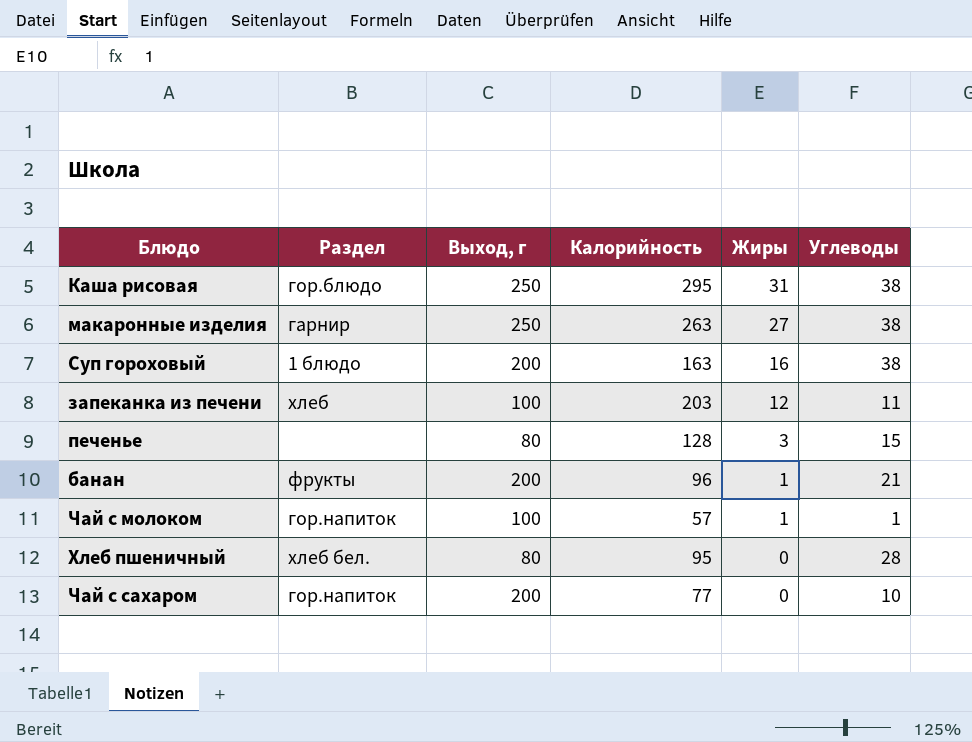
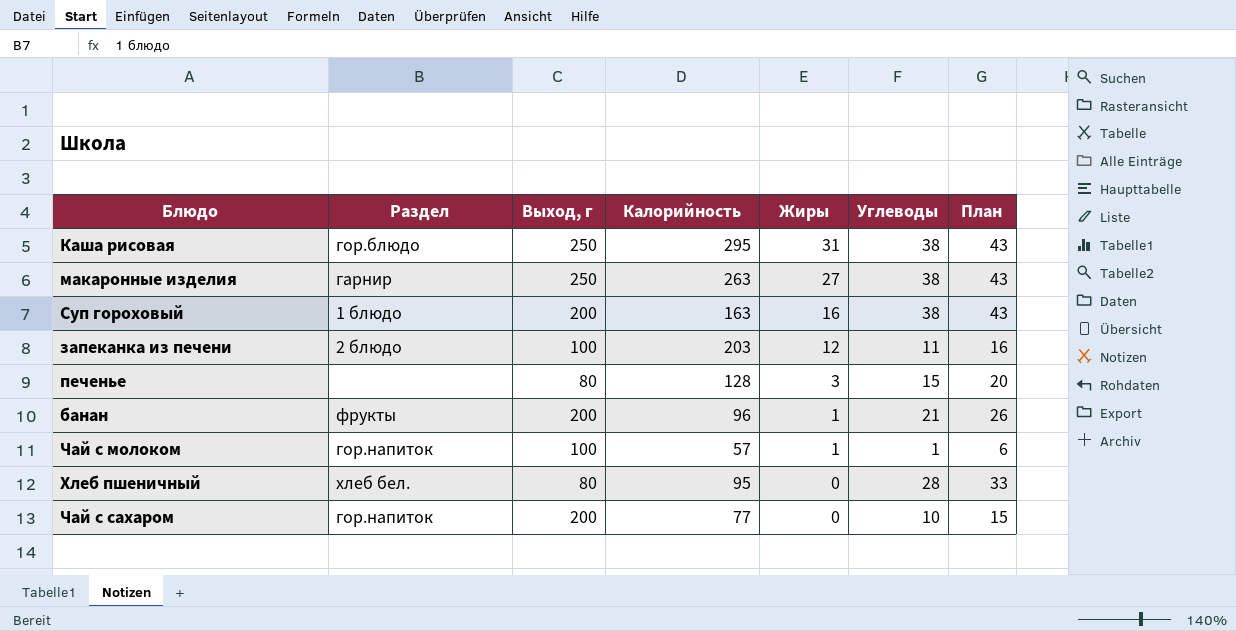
column План | formula: none -> [Углеводы] + 5
запеканка из печени | Раздел: хлеб -> 2 блюдо

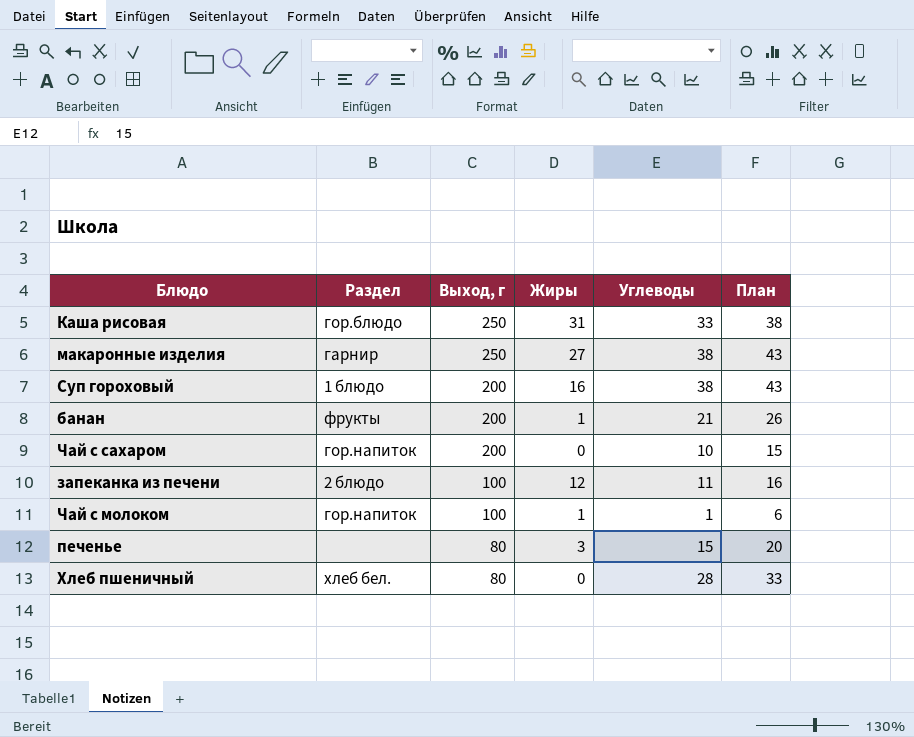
row order: Жиры descending -> Выход, г descending
column Калорийность | position: 4 -> none
Каша рисовая | Углеводы: 38 -> 33
Каша рисовая | План: 43 -> 38

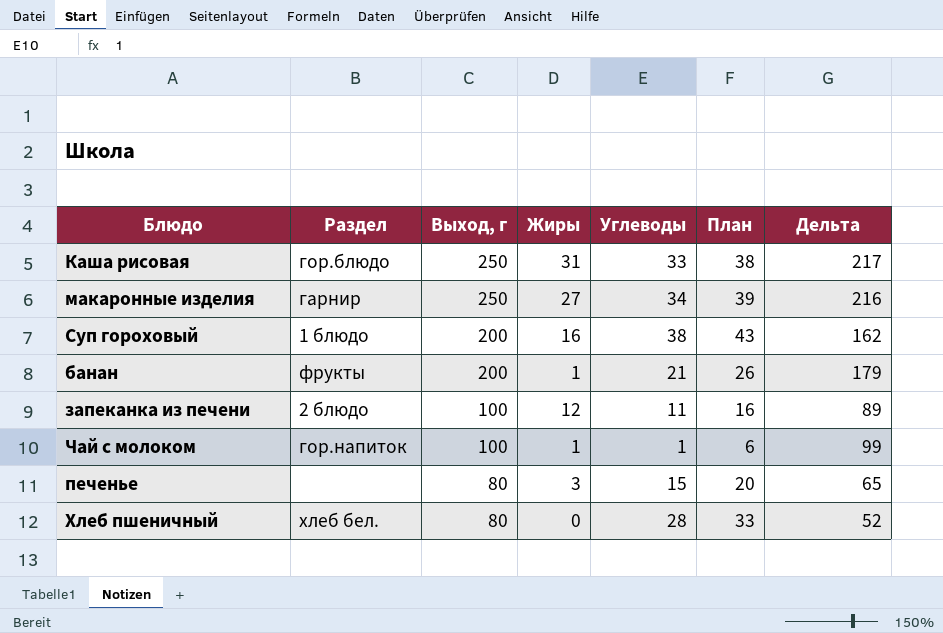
column Дельта | formula: none -> [Выход, г] - [Углеводы]
row Чай с сахаром: гор.напиток | 200 | 0 | 10 | 15 -> none
макаронные изделия | Углеводы: 38 -> 34
макаронные изделия | План: 43 -> 39

